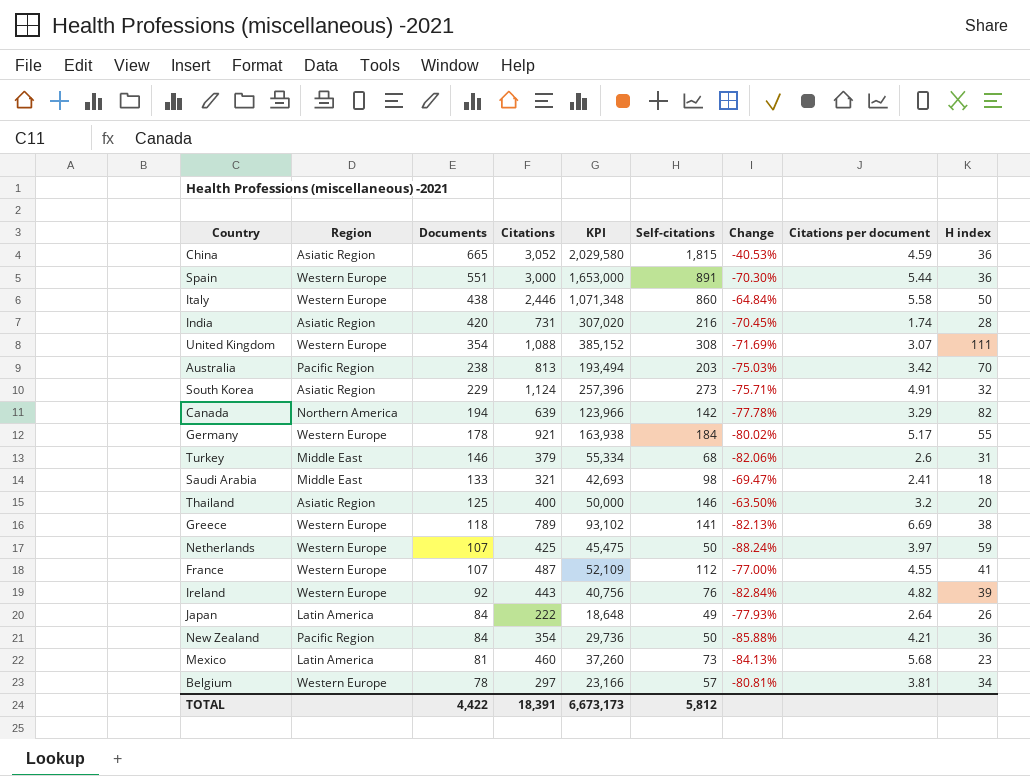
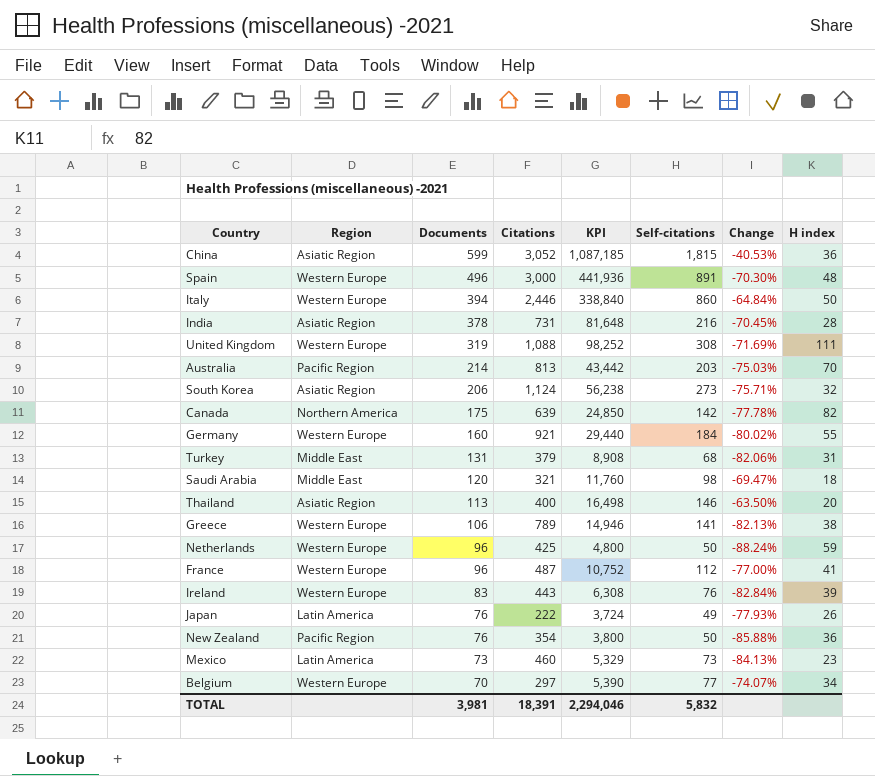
column Citations per document | formula: [Citations] / [Documents] -> none
column KPI | formula: [Documents] * [Citations] -> [Documents] * [Self-citations]
China | Documents: 665 -> 599
Spain | Documents: 551 -> 496
Spain | H index: 36 -> 48
Italy | Documents: 438 -> 394
India | Documents: 420 -> 378
United Kingdom | Documents: 354 -> 319
Australia | Documents: 238 -> 214
South Korea | Documents: 229 -> 206
Canada | Documents: 194 -> 175
Germany | Documents: 178 -> 160
Turkey | Documents: 146 -> 131
Saudi Arabia | Documents: 133 -> 120
Thailand | Documents: 125 -> 113
Greece | Documents: 118 -> 106
Netherlands | Documents: 107 -> 96
France | Documents: 107 -> 96
Ireland | Documents: 92 -> 83
Japan | Documents: 84 -> 76
New Zealand | Documents: 84 -> 76
Mexico | Documents: 81 -> 73
Belgium | Documents: 78 -> 70
Belgium | Self-citations: 57 -> 77
Belgium | Change: -80.81% -> -74.07%
TOTAL | Documents: 4,422 -> 3,981
TOTAL | KPI: 6,673,173 -> 2,294,046
TOTAL | Self-citations: 5,812 -> 5,832

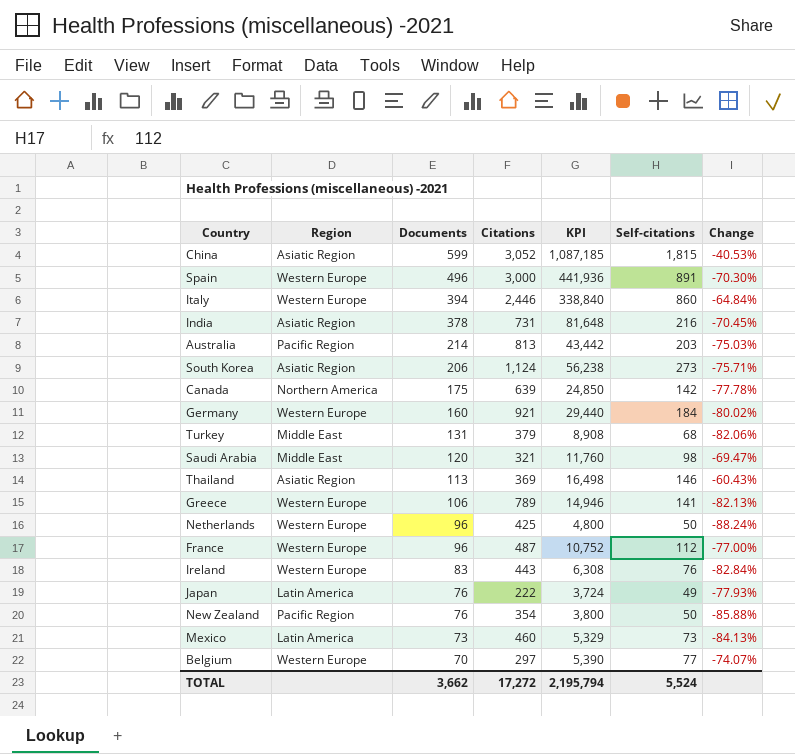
column H index | position: 8 -> none
row United Kingdom: Western Europe | 319 | 1,088 | 98,252 | 308 | -71.69% | 111 -> none
Thailand | Citations: 400 -> 369
Thailand | Change: -63.50% -> -60.43%
TOTAL | Documents: 3,981 -> 3,662
TOTAL | Citations: 18,391 -> 17,272
TOTAL | KPI: 2,294,046 -> 2,195,794
TOTAL | Self-citations: 5,832 -> 5,524

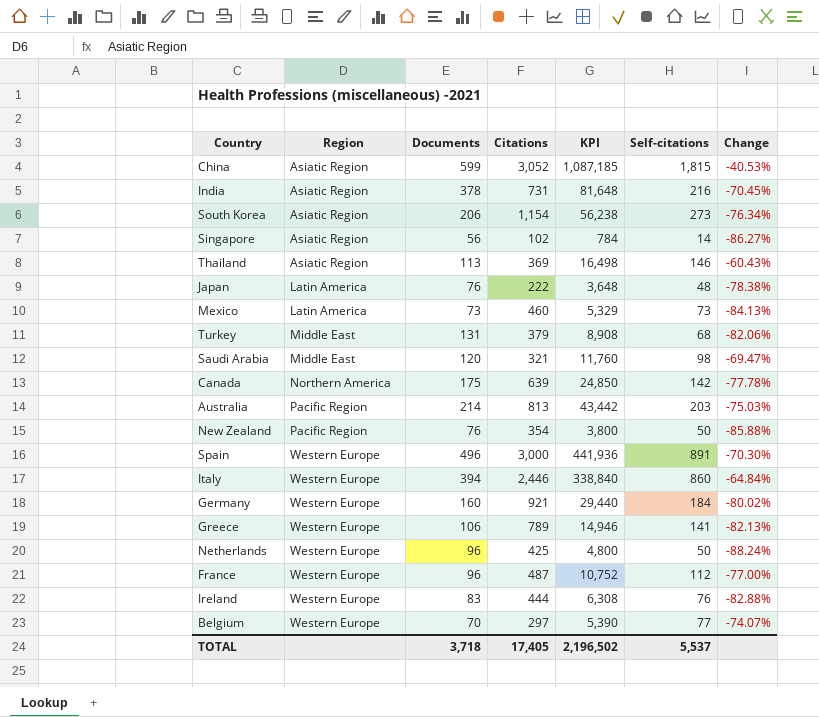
row order: Documents descending -> Region ascending
South Korea | Citations: 1,124 -> 1,154
South Korea | Change: -75.71% -> -76.34%
row Singapore: none -> Asiatic Region | 56 | 102 | 784 | 14 | -86.27%
Japan | KPI: 3,724 -> 3,648
Japan | Self-citations: 49 -> 48
Japan | Change: -77.93% -> -78.38%
Ireland | Citations: 443 -> 444
Ireland | Change: -82.84% -> -82.88%
TOTAL | Documents: 3,662 -> 3,718
TOTAL | Citations: 17,272 -> 17,405
TOTAL | KPI: 2,195,794 -> 2,196,502
TOTAL | Self-citations: 5,524 -> 5,537

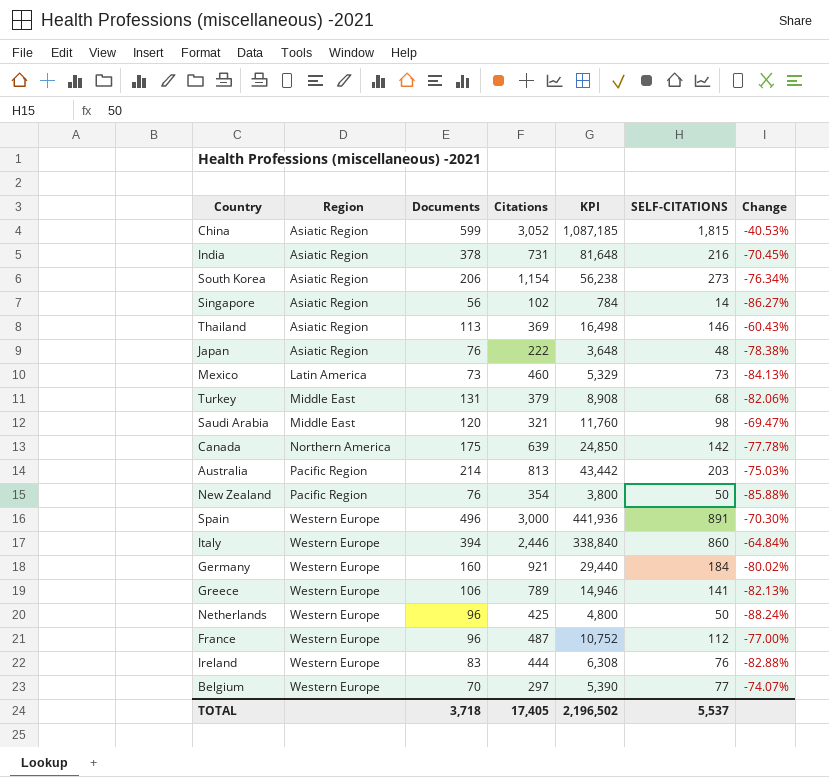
column name: Self-citations -> SELF-CITATIONS
Japan | Region: Latin America -> Asiatic Region

